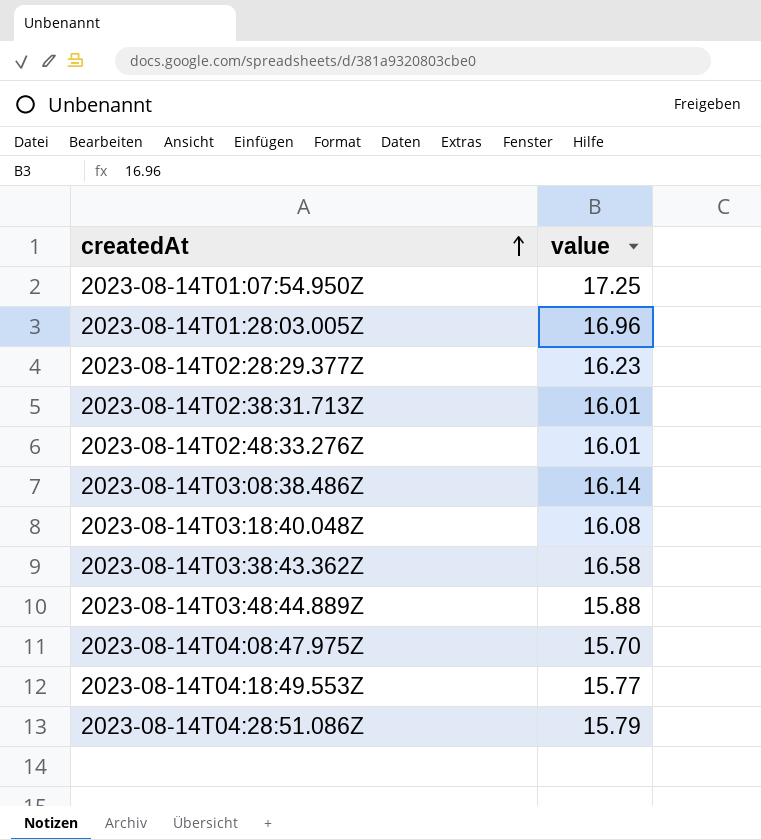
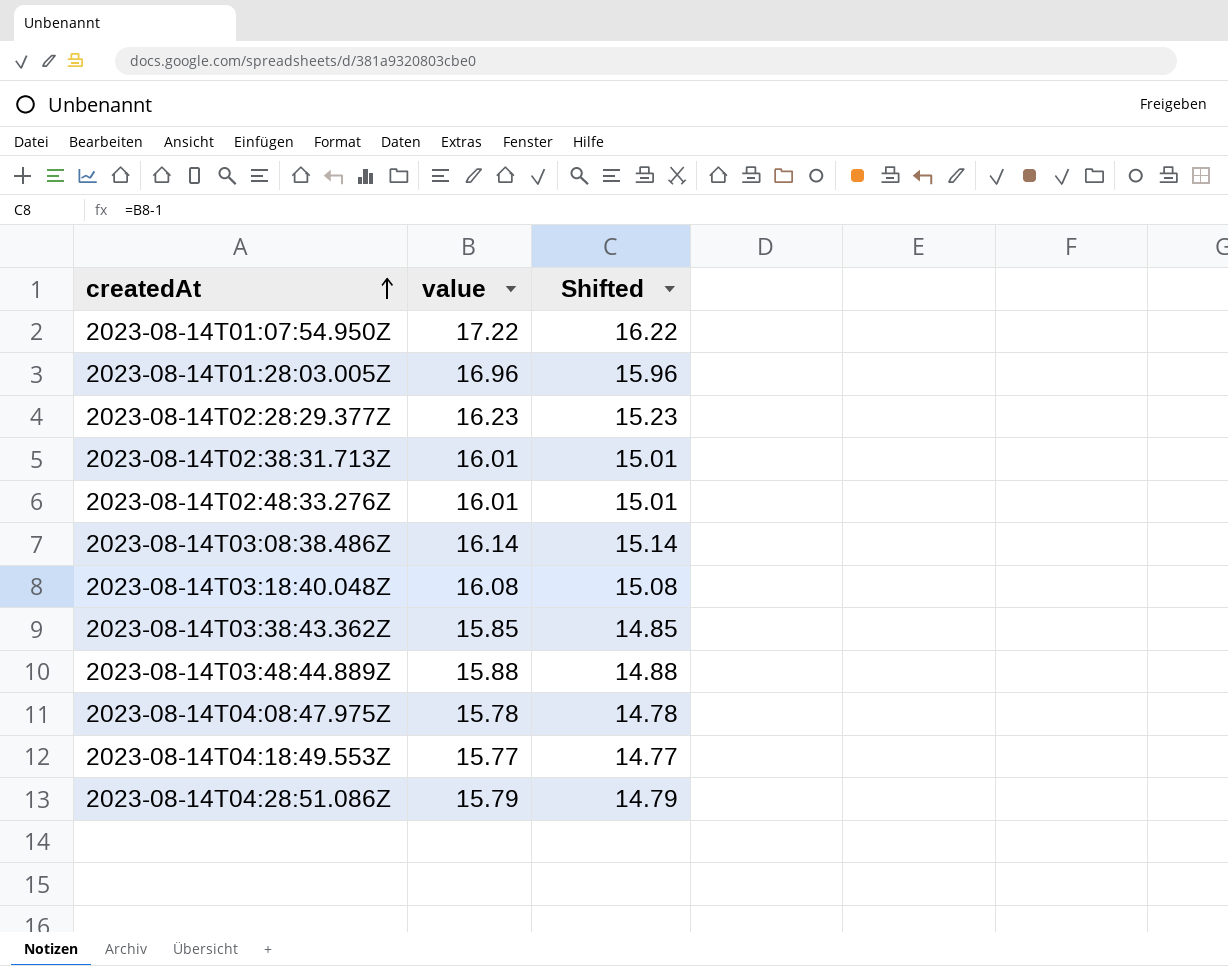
column Shifted | formula: none -> [value] - 1
2023-08-14T01:07:54.950Z | value: 17.25 -> 17.22
2023-08-14T03:38:43.362Z | value: 16.58 -> 15.85
2023-08-14T04:08:47.975Z | value: 15.70 -> 15.78

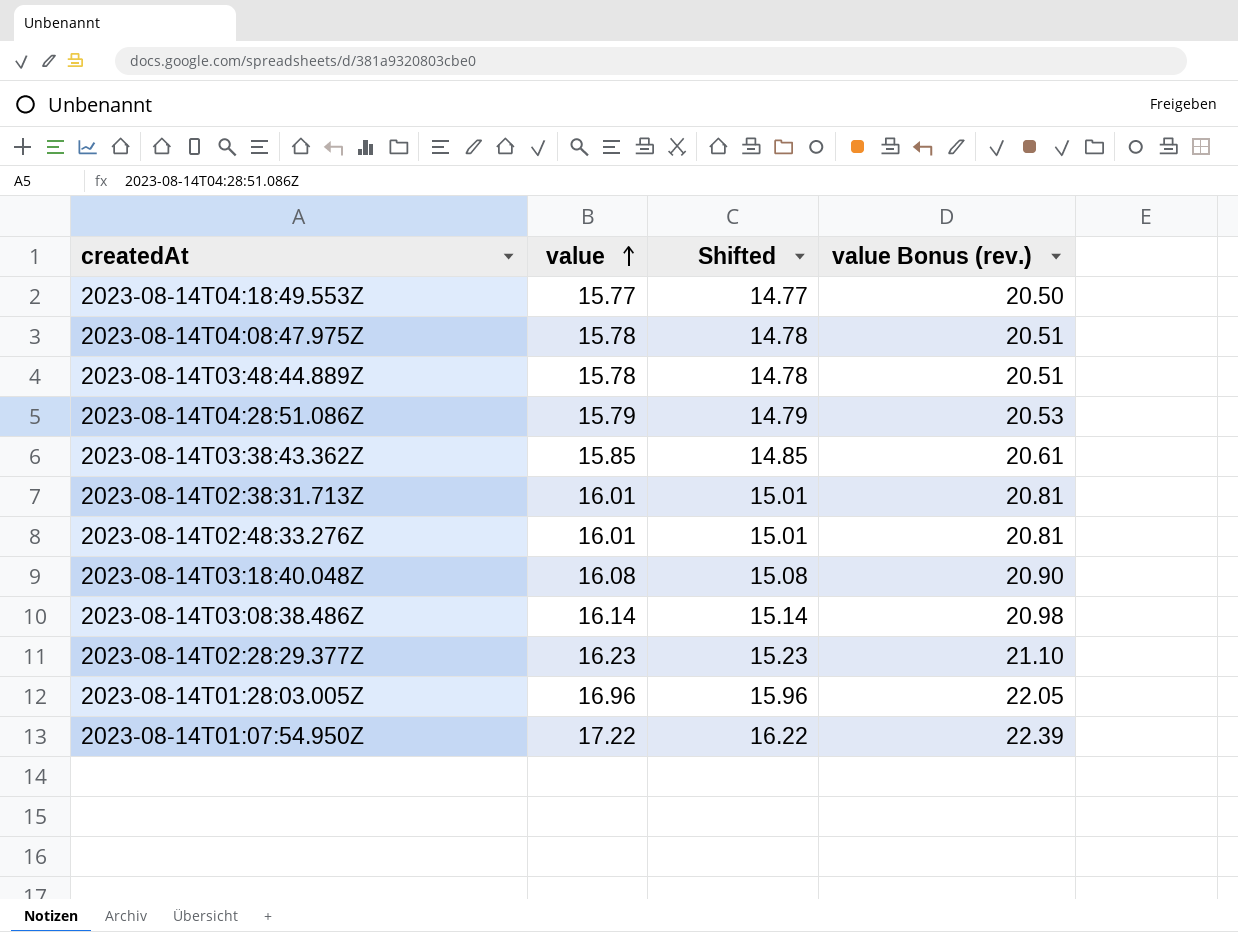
row order: createdAt ascending -> value ascending
column value Bonus (rev.) | formula: none -> [value] * 1.3
2023-08-14T03:48:44.889Z | value: 15.88 -> 15.78
2023-08-14T03:48:44.889Z | Shifted: 14.88 -> 14.78

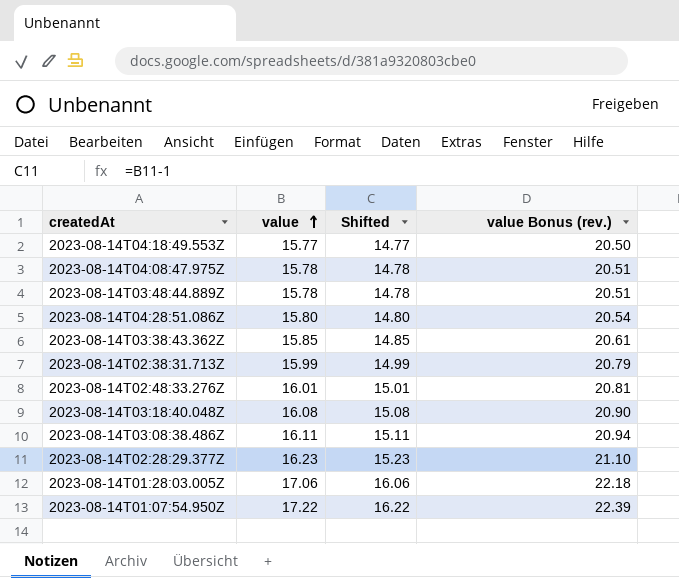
2023-08-14T04:28:51.086Z | value: 15.79 -> 15.80
2023-08-14T04:28:51.086Z | Shifted: 14.79 -> 14.80
2023-08-14T04:28:51.086Z | value Bonus (rev.): 20.53 -> 20.54
2023-08-14T02:38:31.713Z | value: 16.01 -> 15.99
2023-08-14T02:38:31.713Z | Shifted: 15.01 -> 14.99
2023-08-14T02:38:31.713Z | value Bonus (rev.): 20.81 -> 20.79
2023-08-14T03:08:38.486Z | value: 16.14 -> 16.11
2023-08-14T03:08:38.486Z | Shifted: 15.14 -> 15.11
2023-08-14T03:08:38.486Z | value Bonus (rev.): 20.98 -> 20.94
2023-08-14T01:28:03.005Z | value: 16.96 -> 17.06
2023-08-14T01:28:03.005Z | Shifted: 15.96 -> 16.06
2023-08-14T01:28:03.005Z | value Bonus (rev.): 22.05 -> 22.18

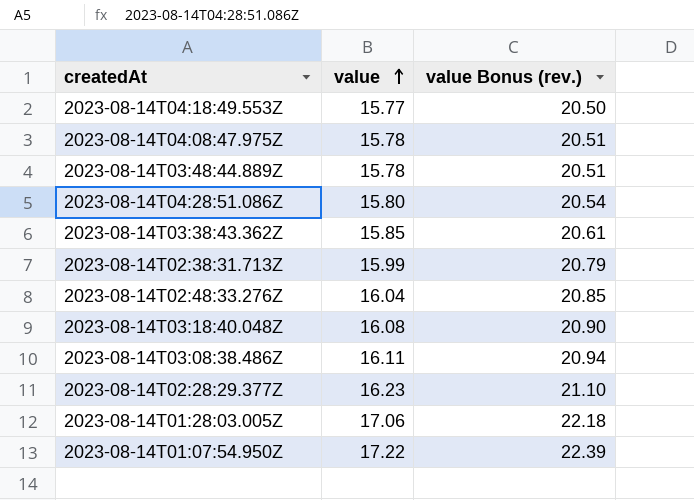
column Shifted | formula: [value] - 1 -> none
2023-08-14T02:48:33.276Z | value: 16.01 -> 16.04
2023-08-14T02:48:33.276Z | value Bonus (rev.): 20.81 -> 20.85

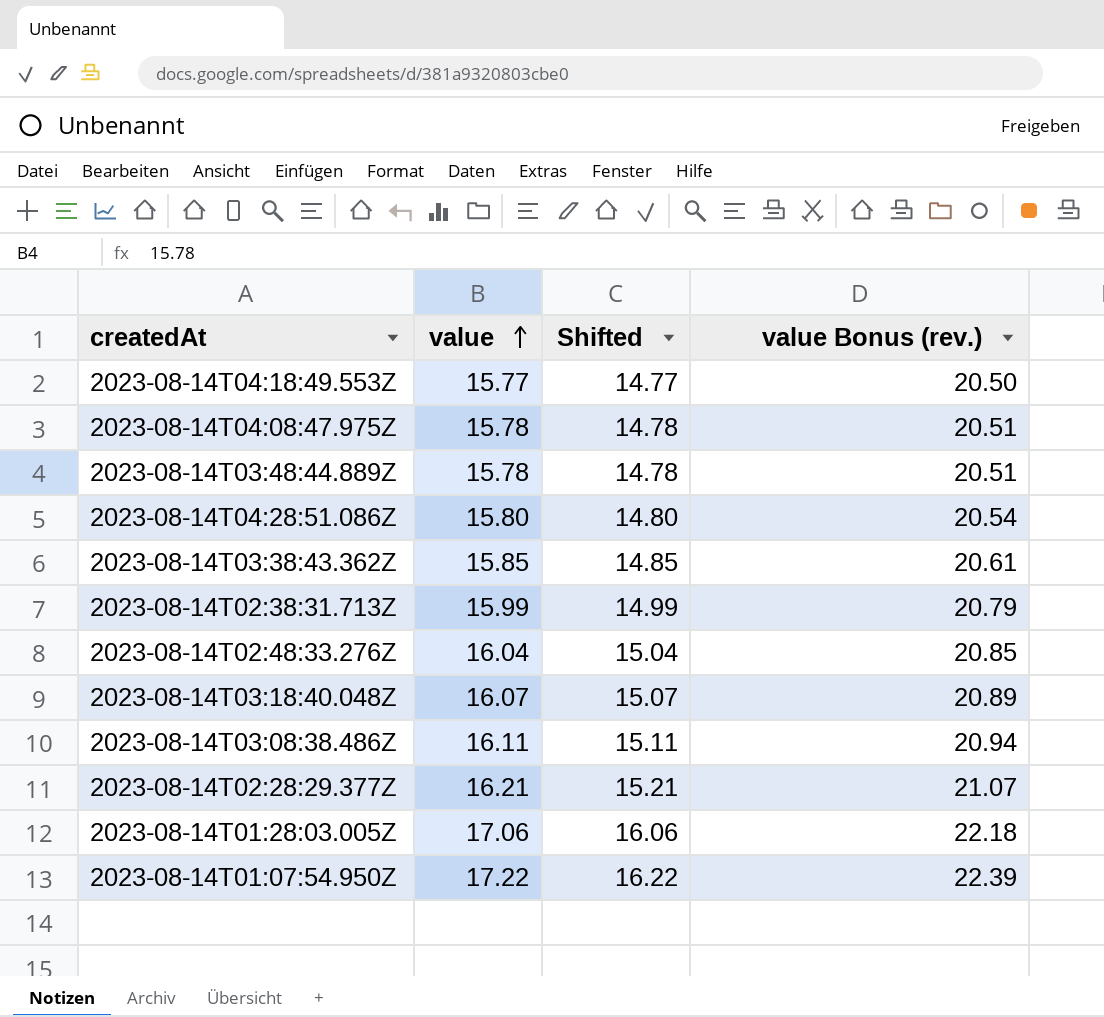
column Shifted | formula: none -> [value] - 1
2023-08-14T03:18:40.048Z | value: 16.08 -> 16.07
2023-08-14T03:18:40.048Z | value Bonus (rev.): 20.90 -> 20.89
2023-08-14T02:28:29.377Z | value: 16.23 -> 16.21
2023-08-14T02:28:29.377Z | value Bonus (rev.): 21.10 -> 21.07

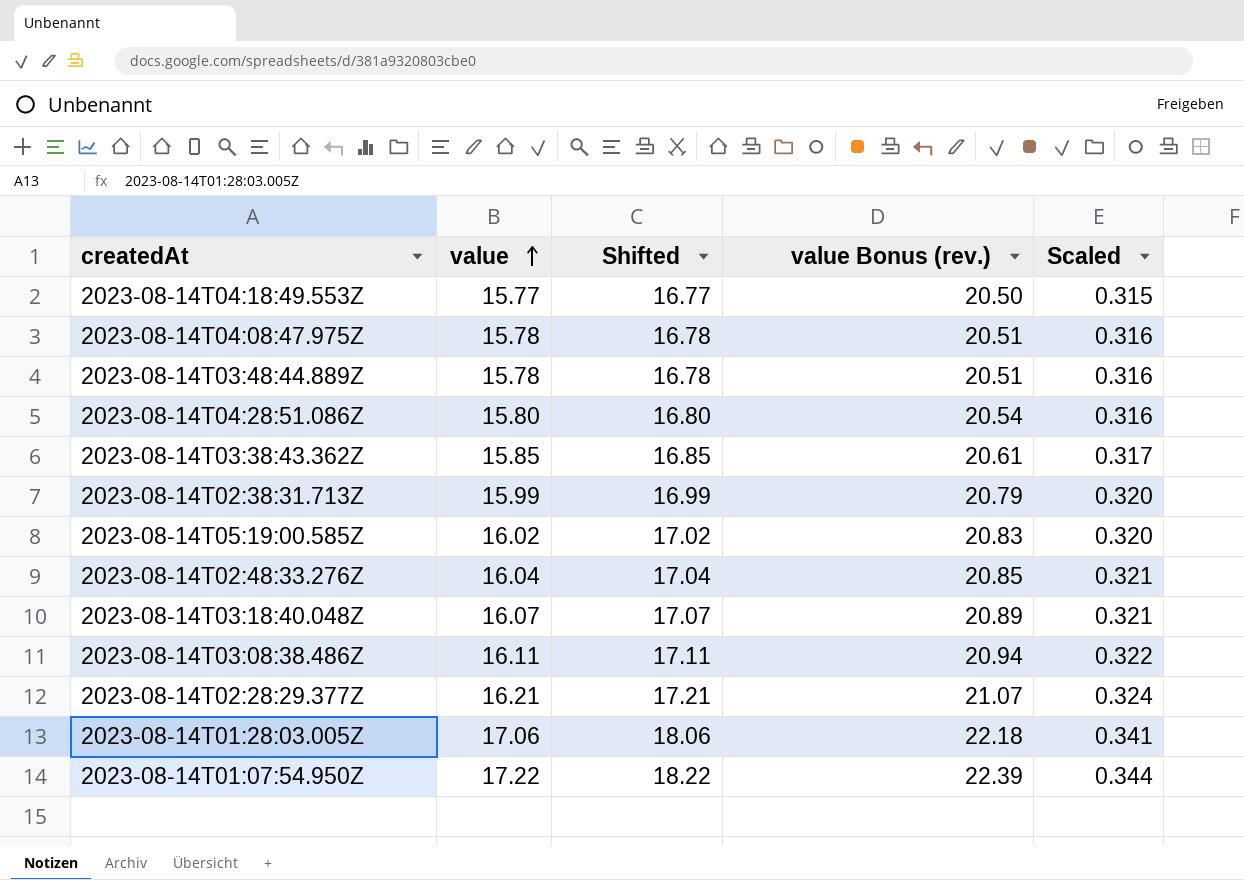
column Shifted | formula: [value] - 1 -> [value] + 1
column Scaled | formula: none -> [value] * 0.02
row 2023-08-14T05:19:00.585Z: none -> 16.02 | 17.02 | 20.83 | 0.320

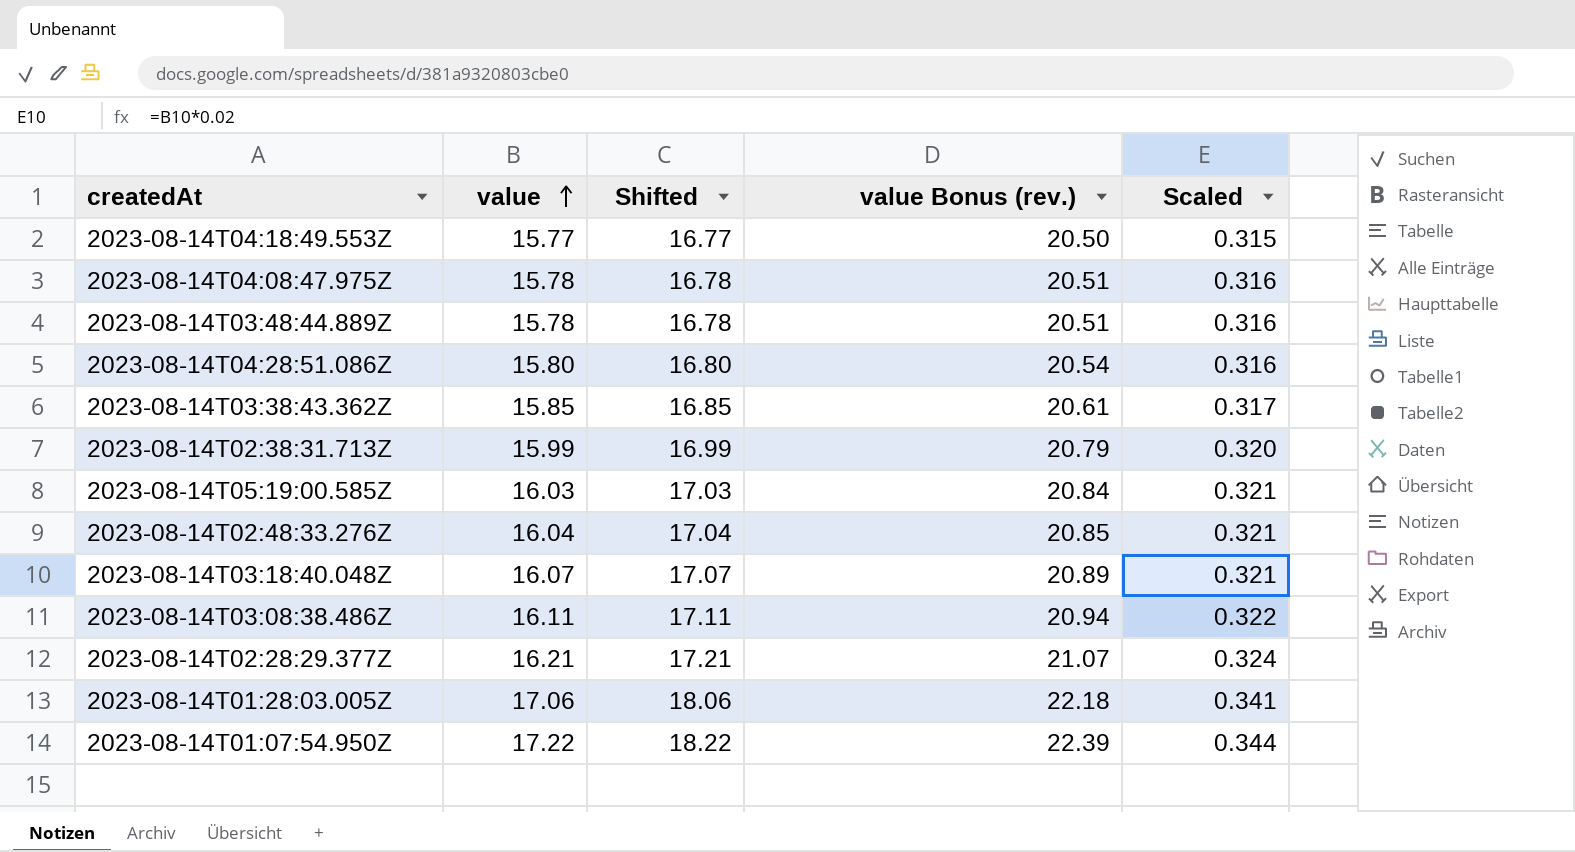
2023-08-14T05:19:00.585Z | value: 16.02 -> 16.03
2023-08-14T05:19:00.585Z | Shifted: 17.02 -> 17.03
2023-08-14T05:19:00.585Z | value Bonus (rev.): 20.83 -> 20.84
2023-08-14T05:19:00.585Z | Scaled: 0.320 -> 0.321

